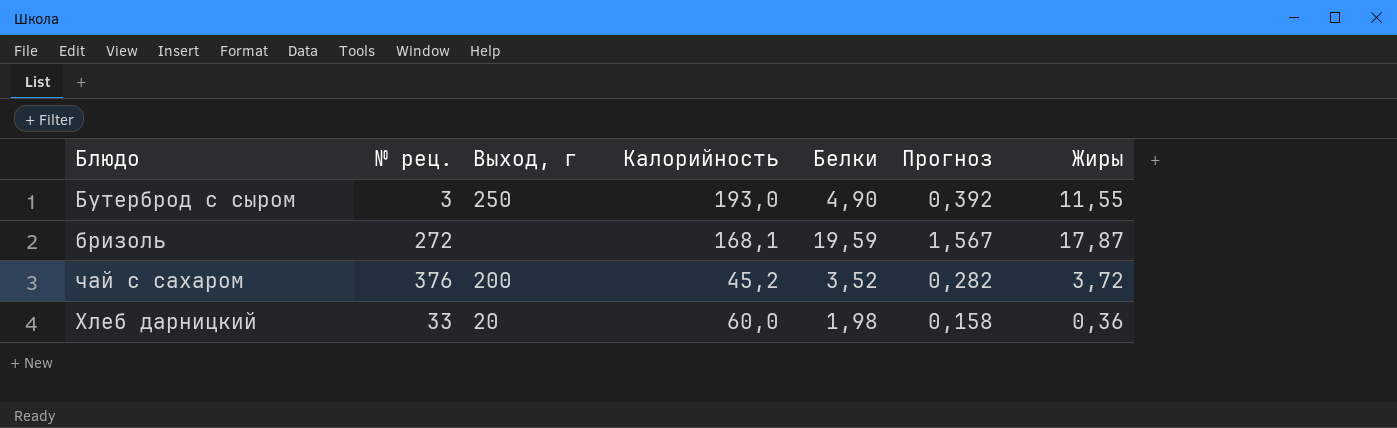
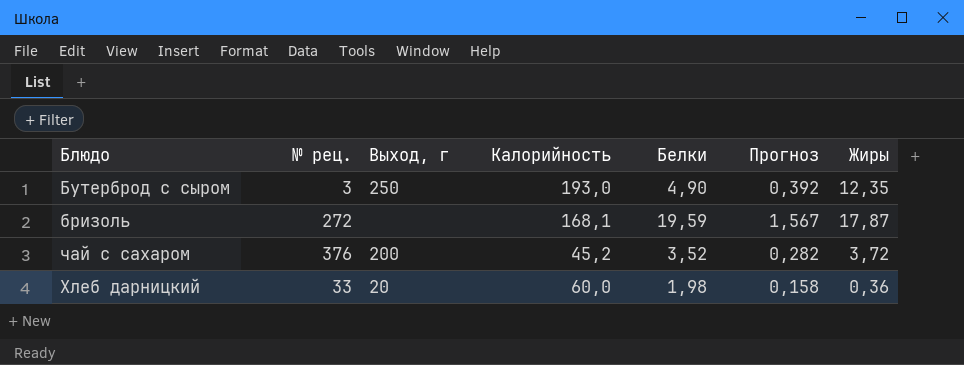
Бутерброд с сыром | Жиры: 11,55 -> 12,35

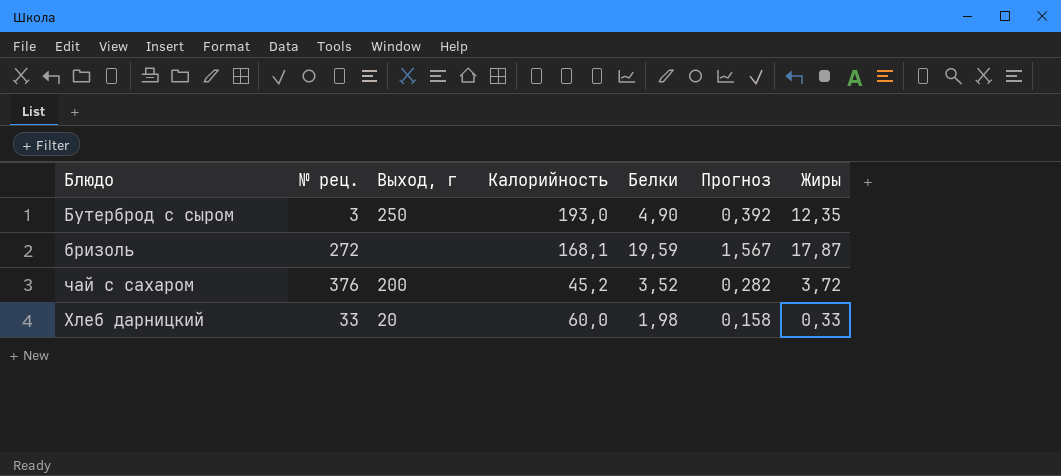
Хлеб дарницкий | Жиры: 0,36 -> 0,33

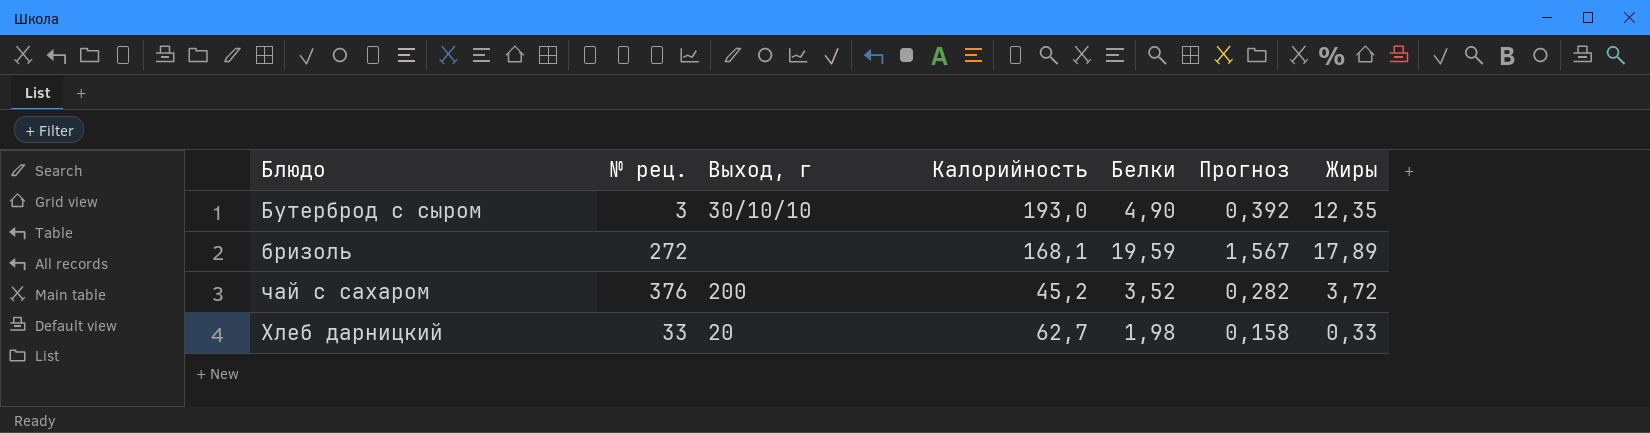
Бутерброд с сыром | Выход, г: 250 -> 30/10/10
бризоль | Жиры: 17,87 -> 17,89
Хлеб дарницкий | Калорийность: 60,0 -> 62,7

